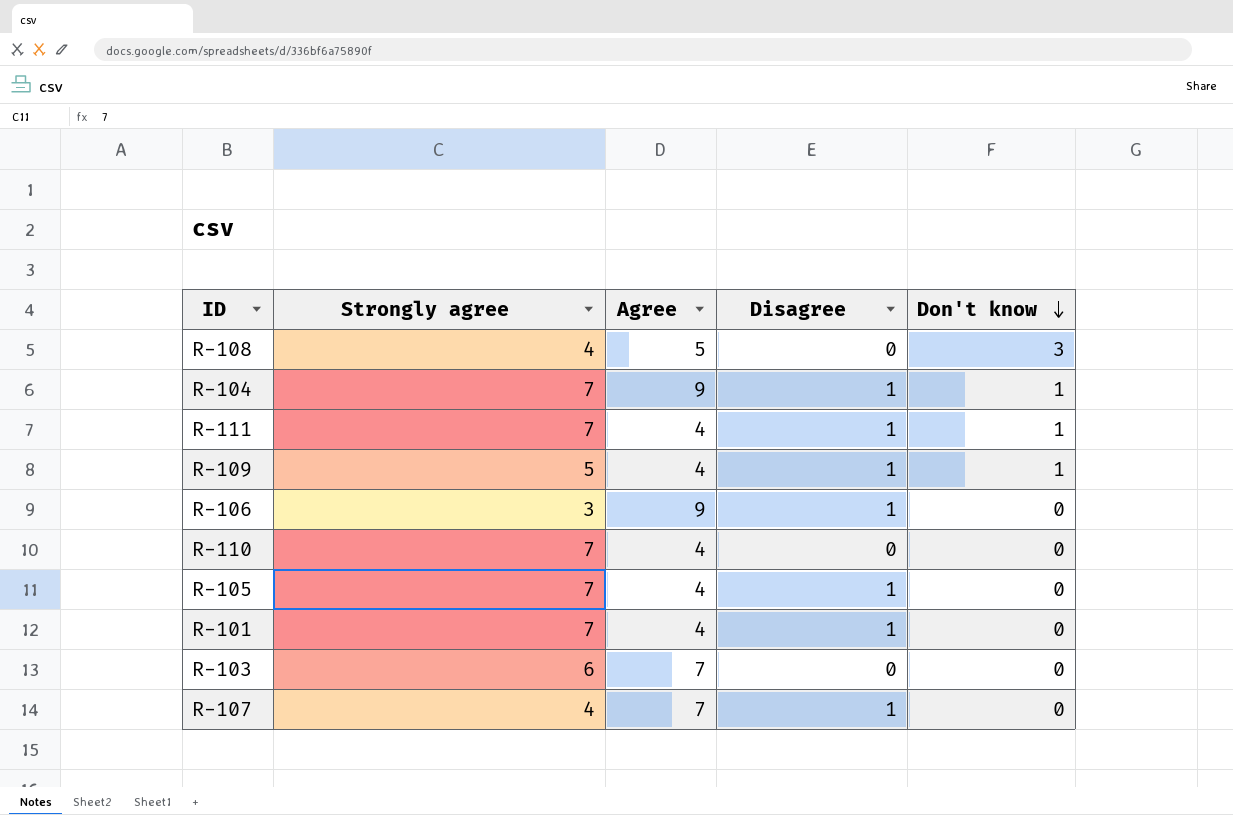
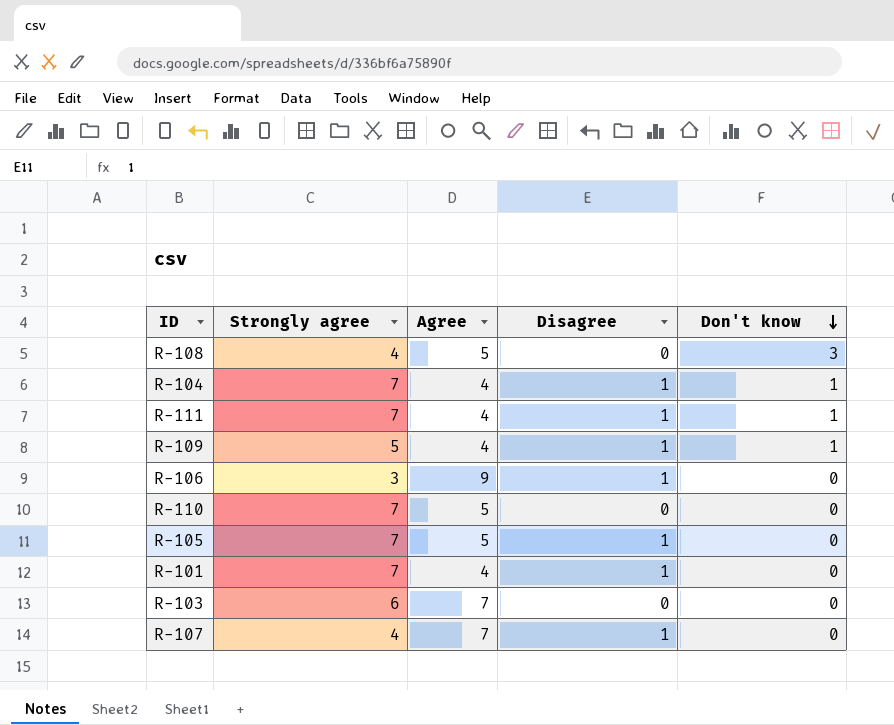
R-104 | Agree: 9 -> 4
R-110 | Agree: 4 -> 5
R-105 | Agree: 4 -> 5

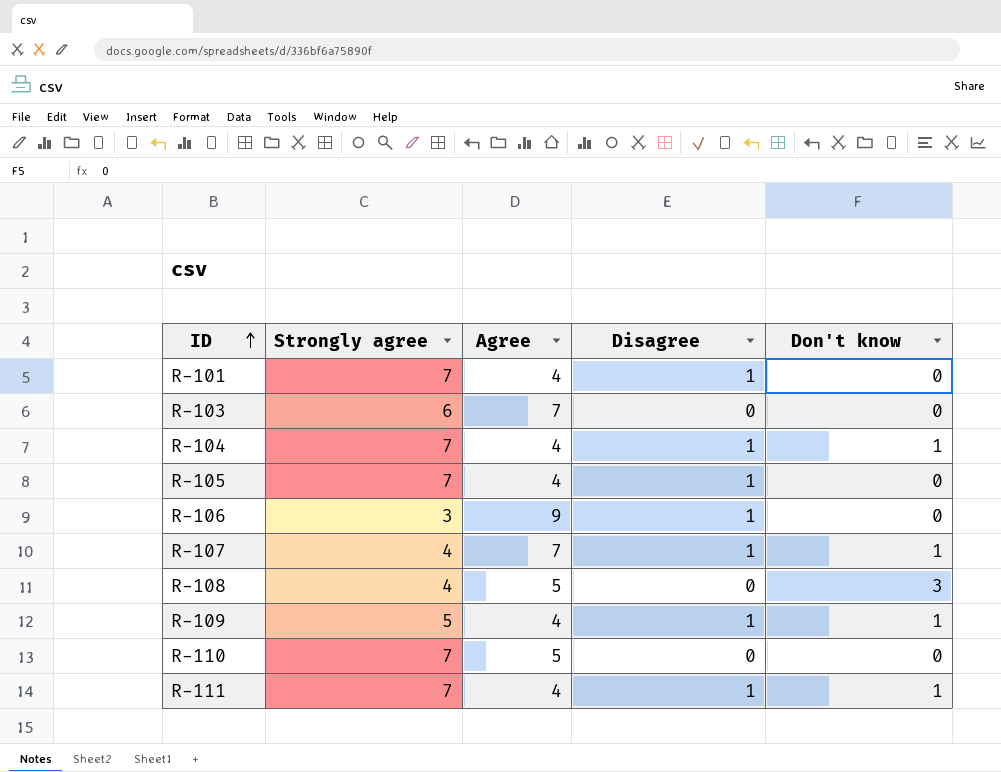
row order: Don't know descending -> ID ascending
R-105 | Agree: 5 -> 4
R-107 | Don't know: 0 -> 1

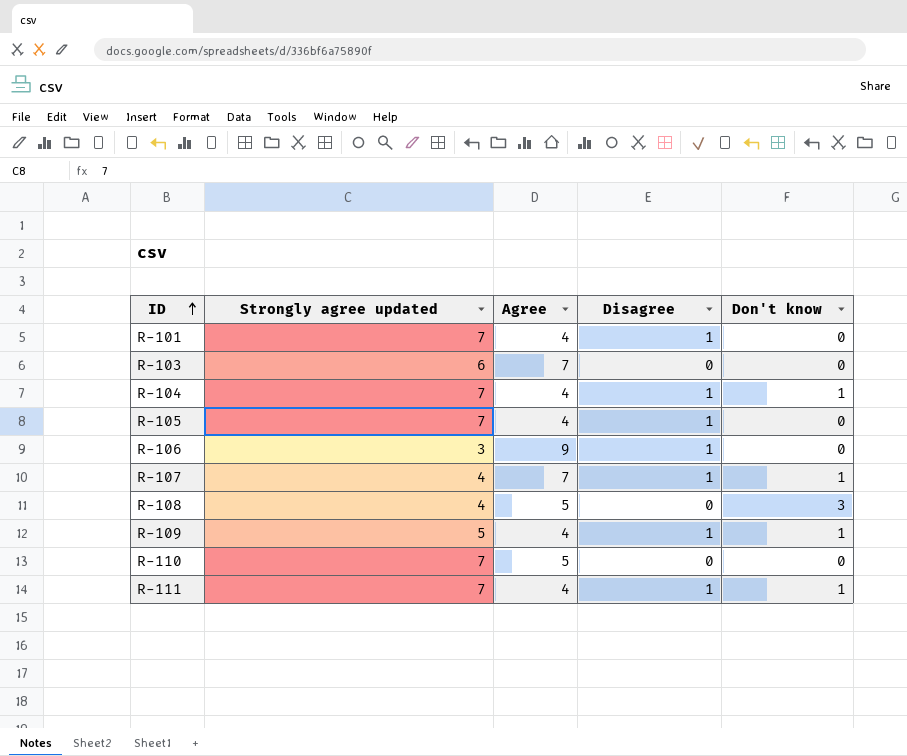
column name: Strongly agree -> Strongly agree updated

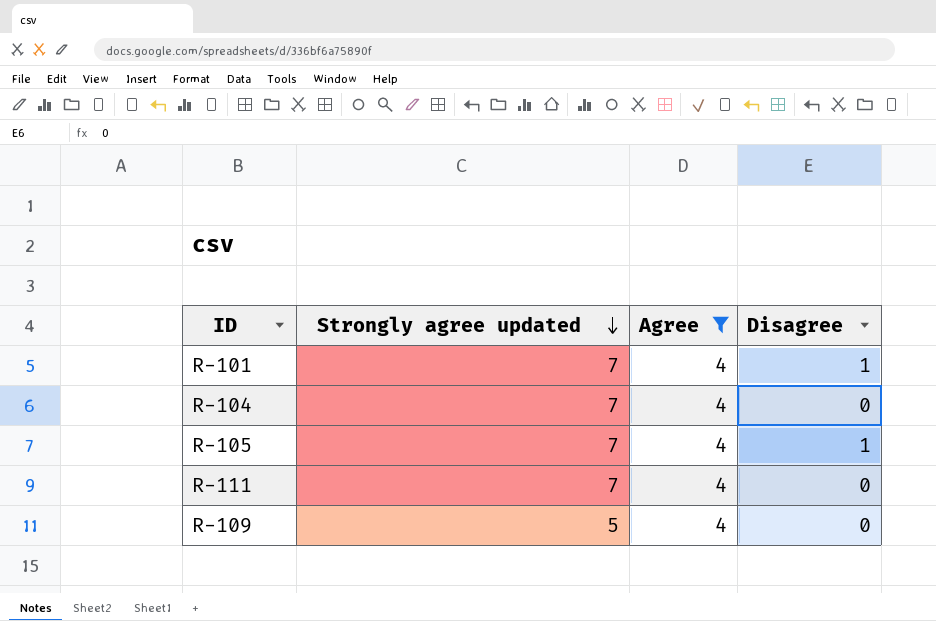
filter: none -> Agree = 4
row order: ID ascending -> Strongly agree updated descending
column Don't know | position: 5 -> none
R-104 | Disagree: 1 -> 0
R-111 | Disagree: 1 -> 0
R-109 | Disagree: 1 -> 0

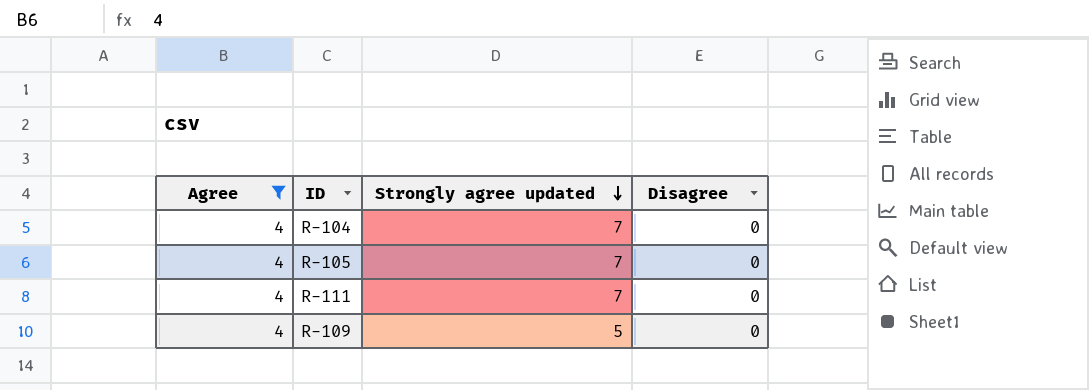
column Agree | position: 3 -> 1
row R-101: 7 | 4 | 1 -> none
R-105 | Disagree: 1 -> 0

